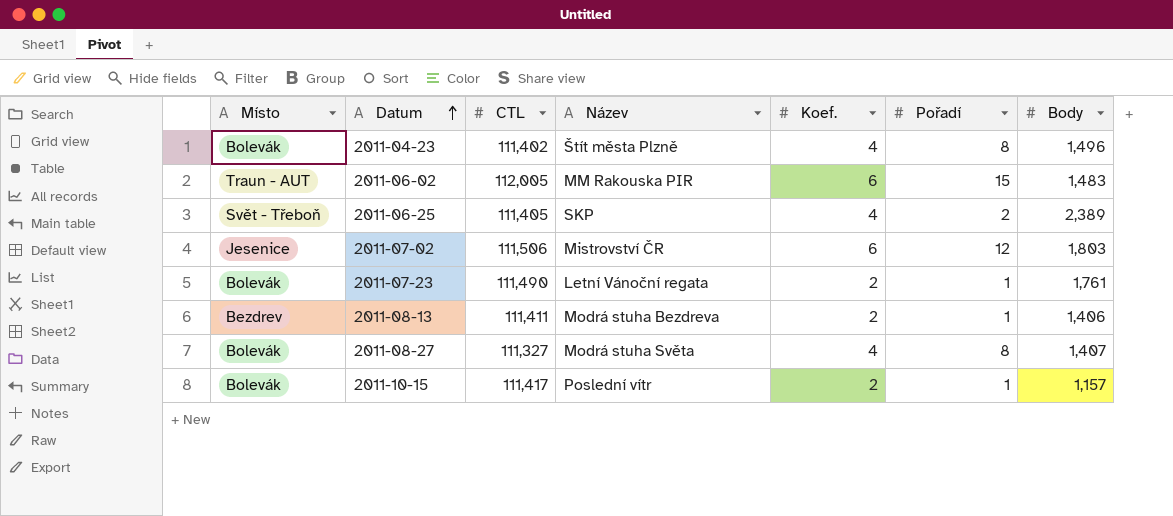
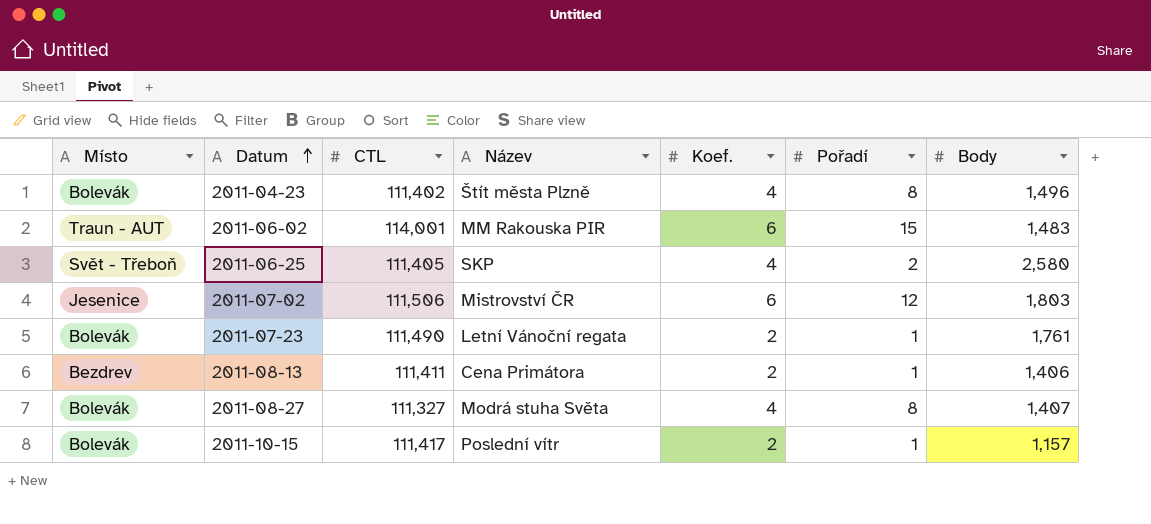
2011-06-02 | CTL: 112,005 -> 114,001
2011-06-25 | Body: 2,389 -> 2,580
2011-08-13 | Název: Modrá stuha Bezdreva -> Cena Primátora

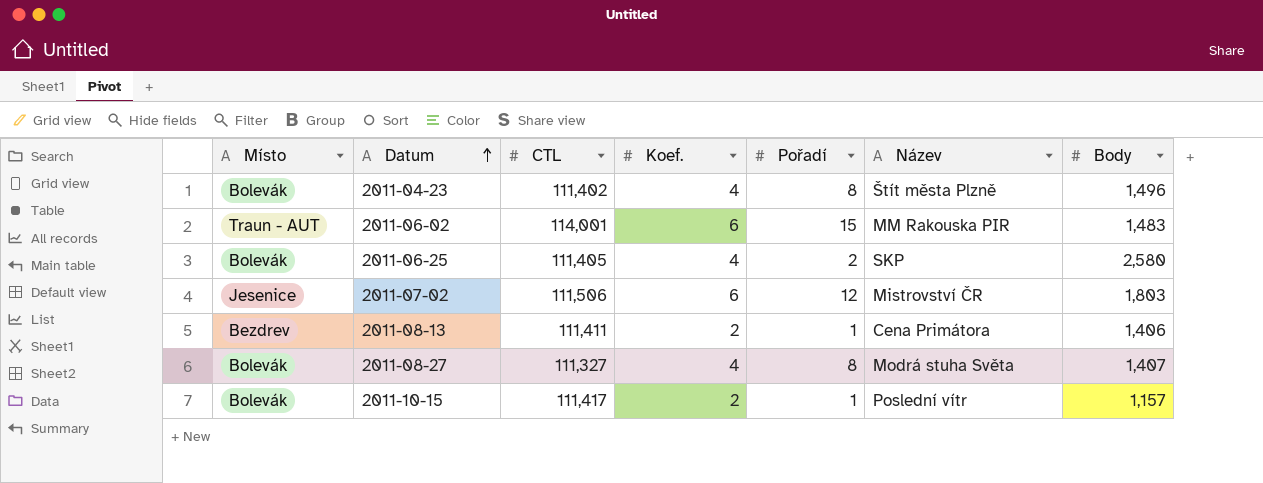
column Název | position: 4 -> 6
row 2011-07-23: Bolevák | 111,490 | Letní Vánoční regata | 2 | 1 | 1,761 -> none
2011-06-25 | Místo: Svět - Třeboň -> Bolevák

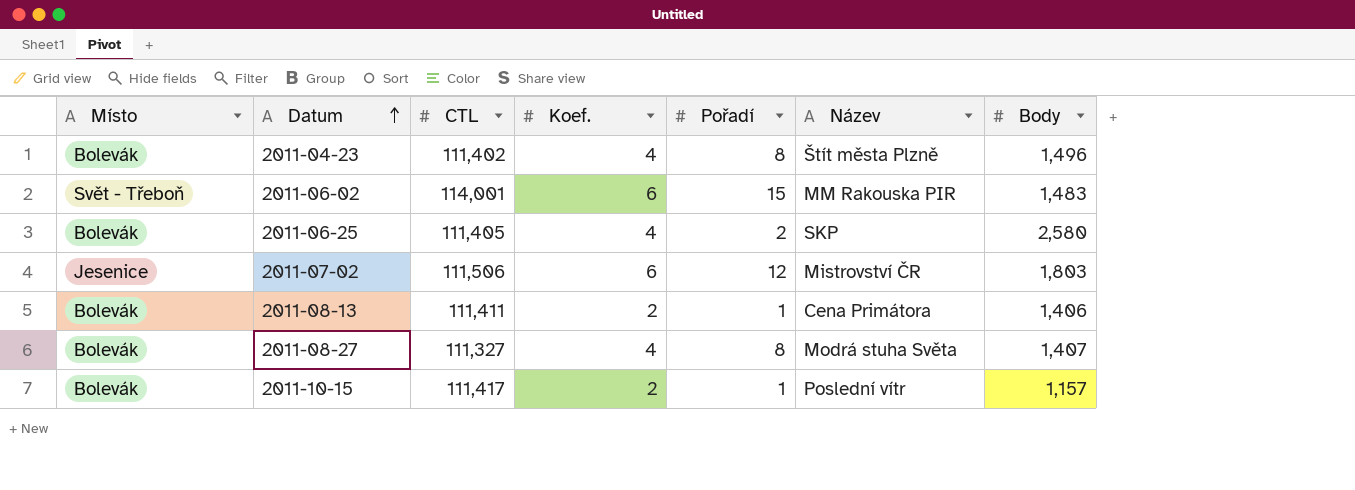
2011-06-02 | Místo: Traun - AUT -> Svět - Třeboň
2011-08-13 | Místo: Bezdrev -> Bolevák

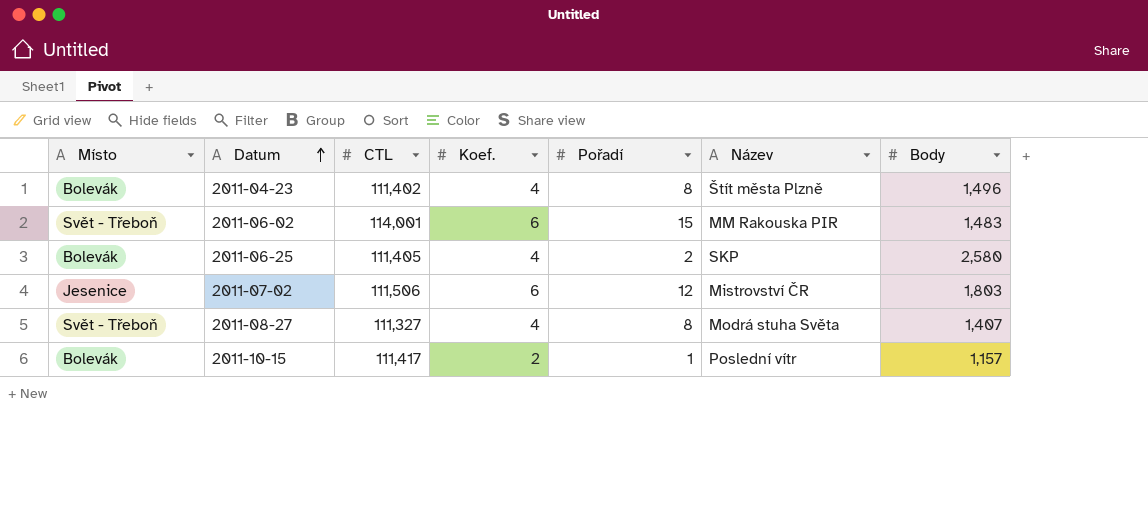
row 2011-08-13: Bolevák | 111,411 | 2 | 1 | Cena Primátora | 1,406 -> none
2011-08-27 | Místo: Bolevák -> Svět - Třeboň

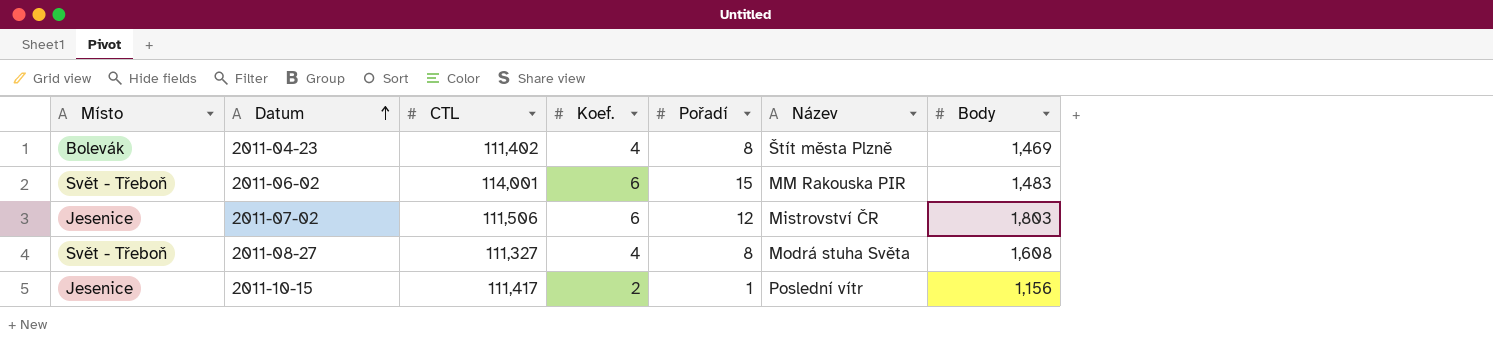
row 2011-06-25: Bolevák | 111,405 | 4 | 2 | SKP | 2,580 -> none
2011-04-23 | Body: 1,496 -> 1,469
2011-08-27 | Body: 1,407 -> 1,608
2011-10-15 | Místo: Bolevák -> Jesenice
2011-10-15 | Body: 1,157 -> 1,156

